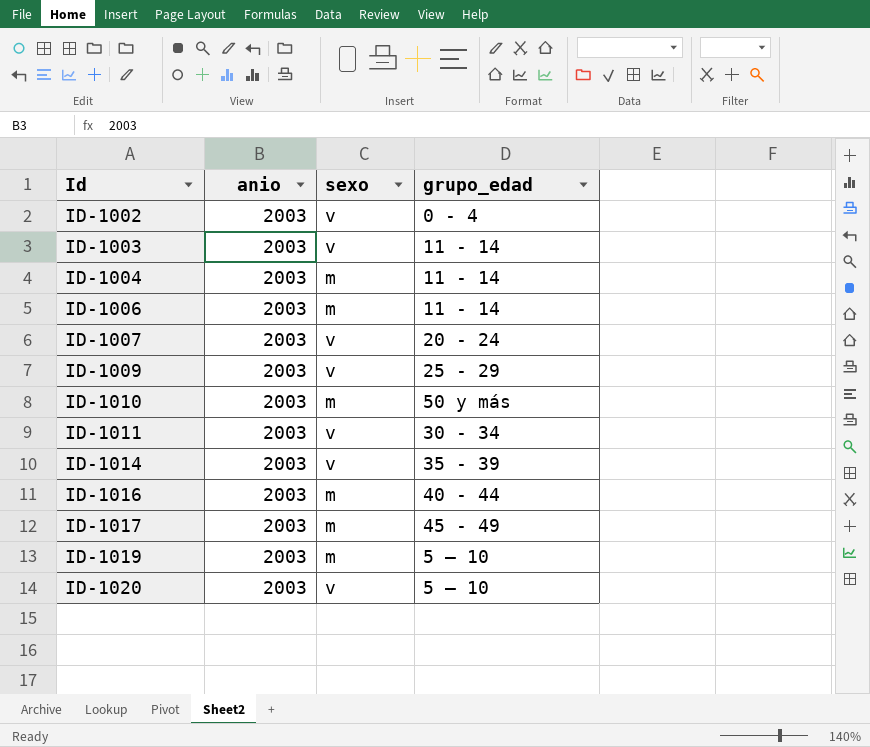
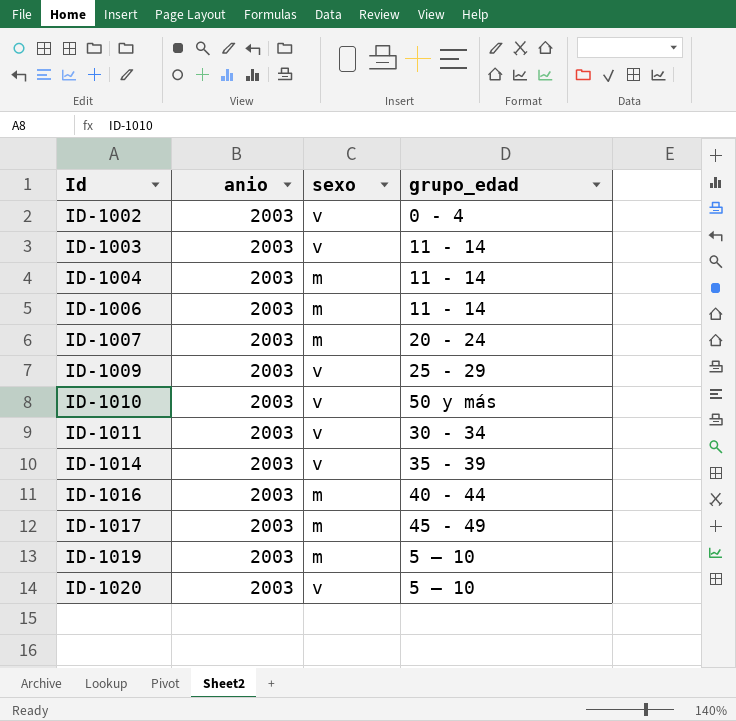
ID-1007 | sexo: v -> m
ID-1010 | sexo: m -> v

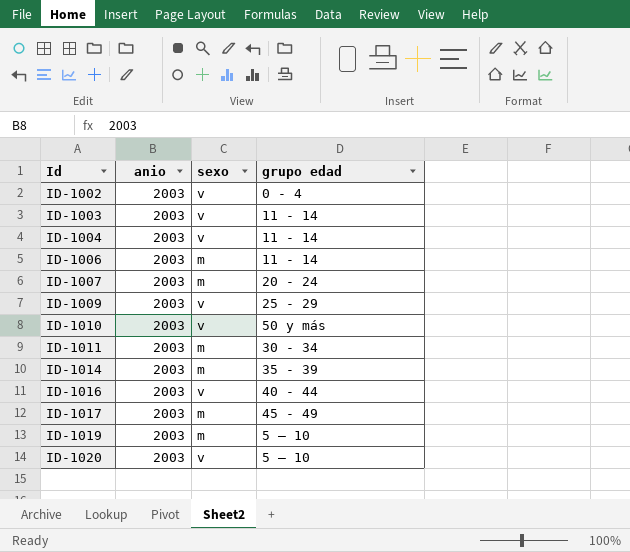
column name: grupo_edad -> grupo edad
ID-1004 | sexo: m -> v
ID-1011 | sexo: v -> m
ID-1014 | sexo: v -> m
ID-1016 | sexo: m -> v

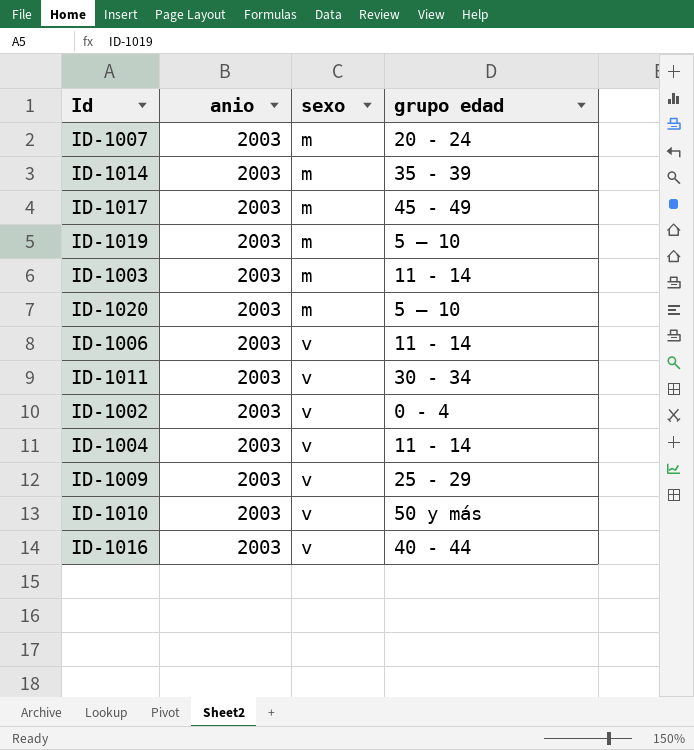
row order: Id ascending -> sexo ascending
ID-1003 | sexo: v -> m
ID-1020 | sexo: v -> m
ID-1006 | sexo: m -> v
ID-1011 | sexo: m -> v

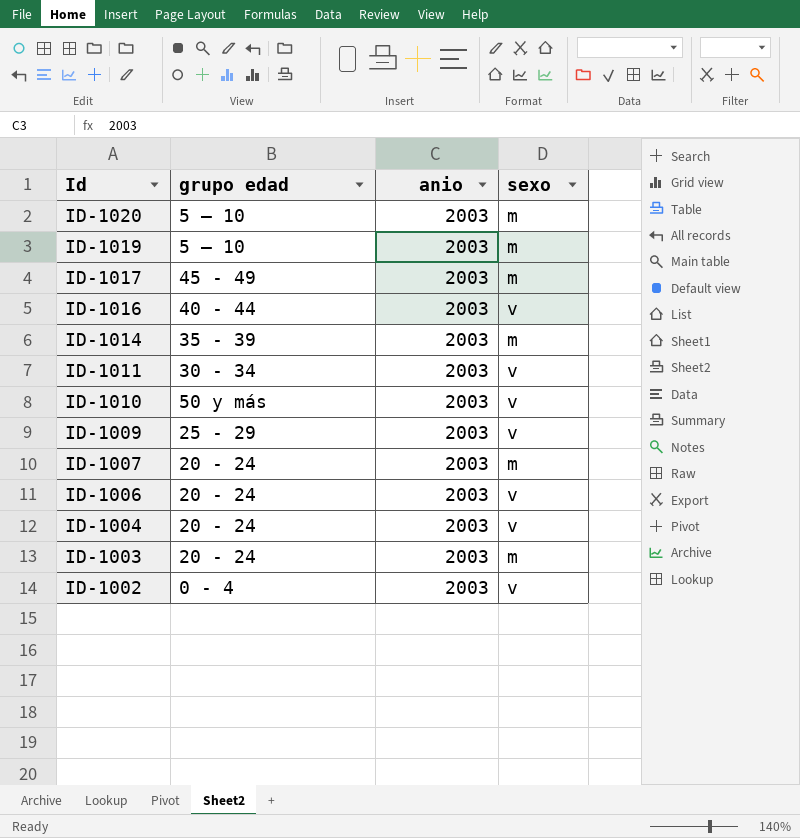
row order: sexo ascending -> Id descending
column grupo edad | position: 4 -> 2
ID-1006 | grupo edad: 11 - 14 -> 20 - 24
ID-1004 | grupo edad: 11 - 14 -> 20 - 24
ID-1003 | grupo edad: 11 - 14 -> 20 - 24

